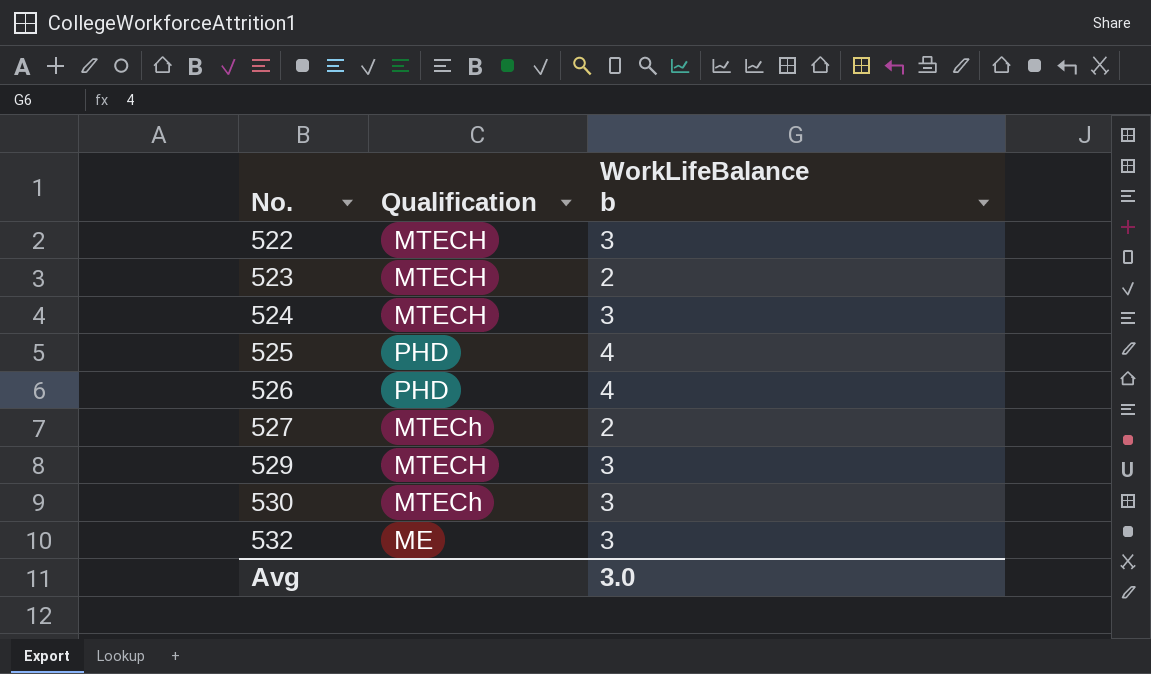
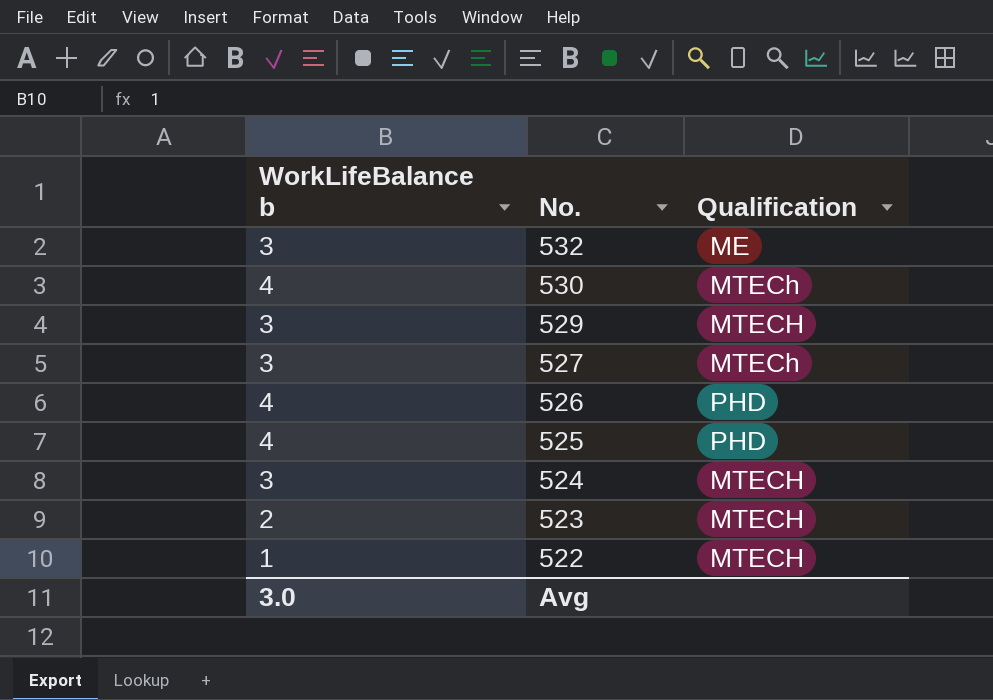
row order: No. ascending -> No. descending
column WorkLifeBalance b | position: 3 -> 1
530 | WorkLifeBalance b: 3 -> 4
527 | WorkLifeBalance b: 2 -> 3
522 | WorkLifeBalance b: 3 -> 1

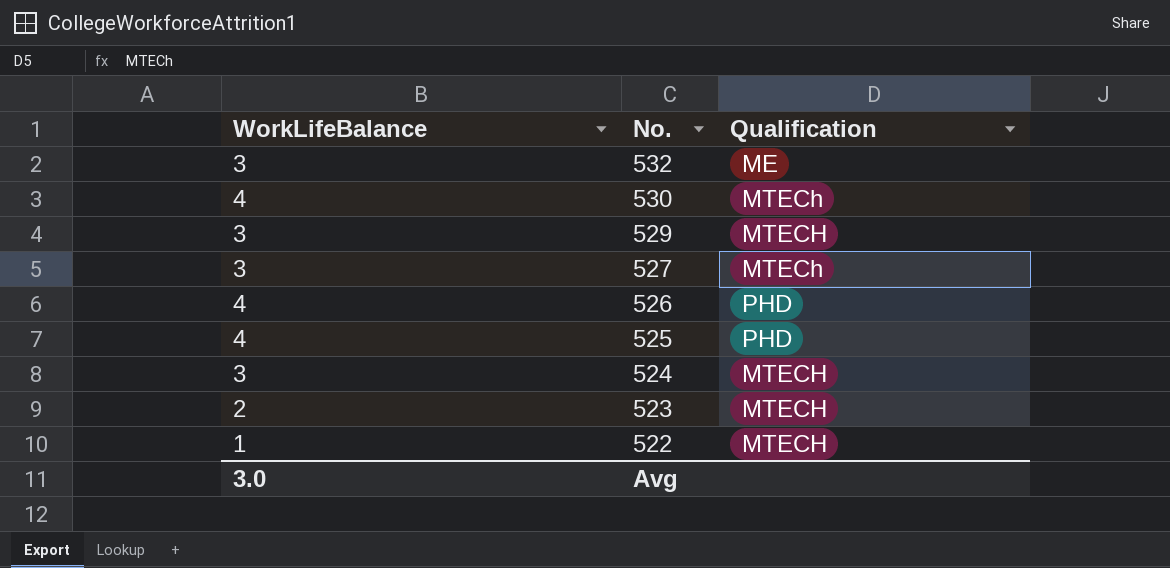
column name: WorkLifeBalance b -> WorkLifeBalance

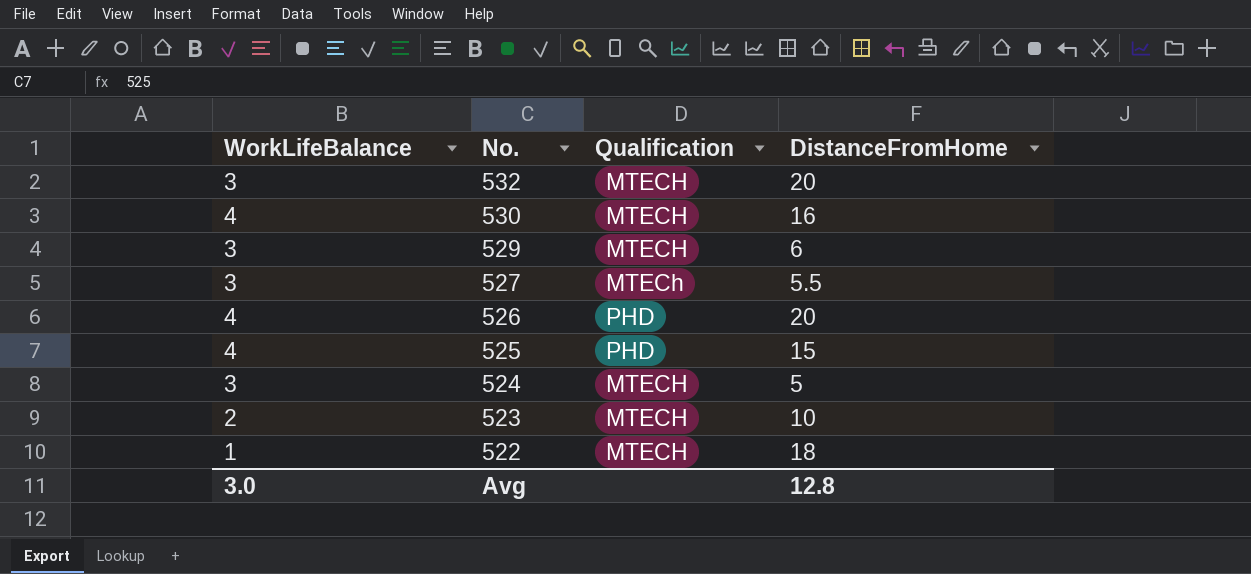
column DistanceFromHome | position: none -> 4
532 | Qualification: ME -> MTECH
530 | Qualification: MTECh -> MTECH

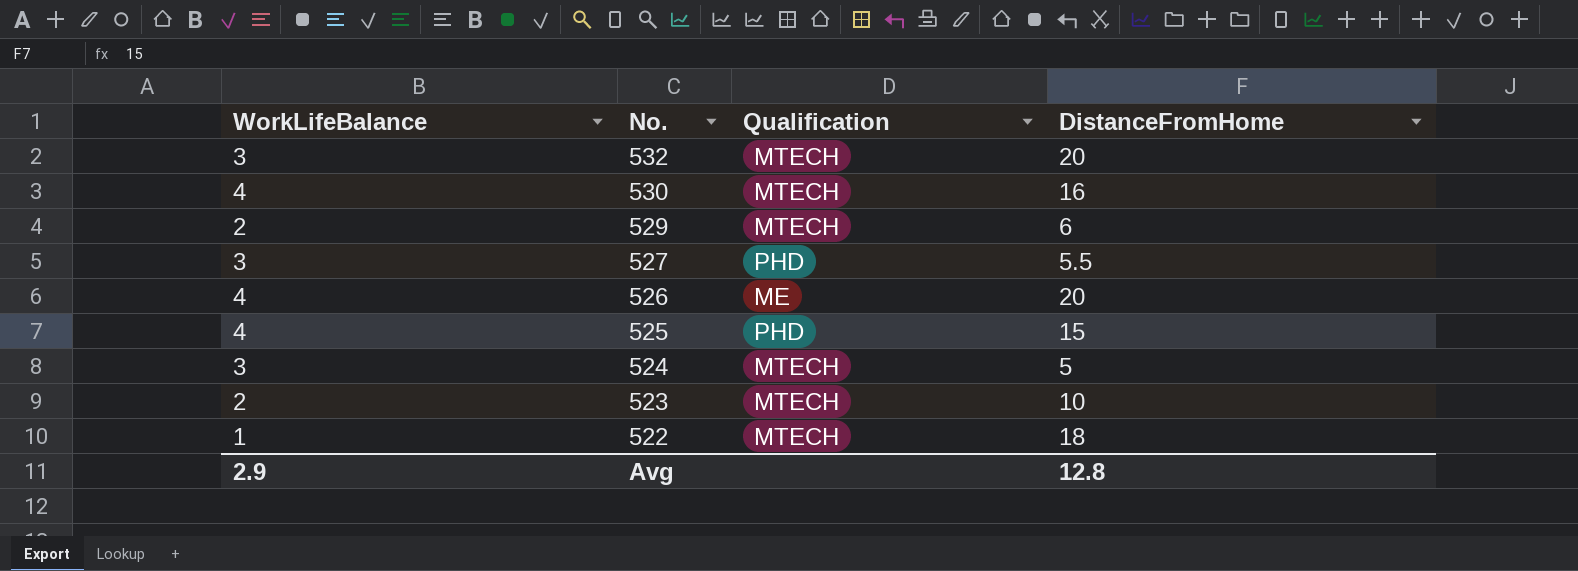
529 | WorkLifeBalance: 3 -> 2
527 | Qualification: MTECh -> PHD
526 | Qualification: PHD -> ME
Avg | WorkLifeBalance: 3.0 -> 2.9

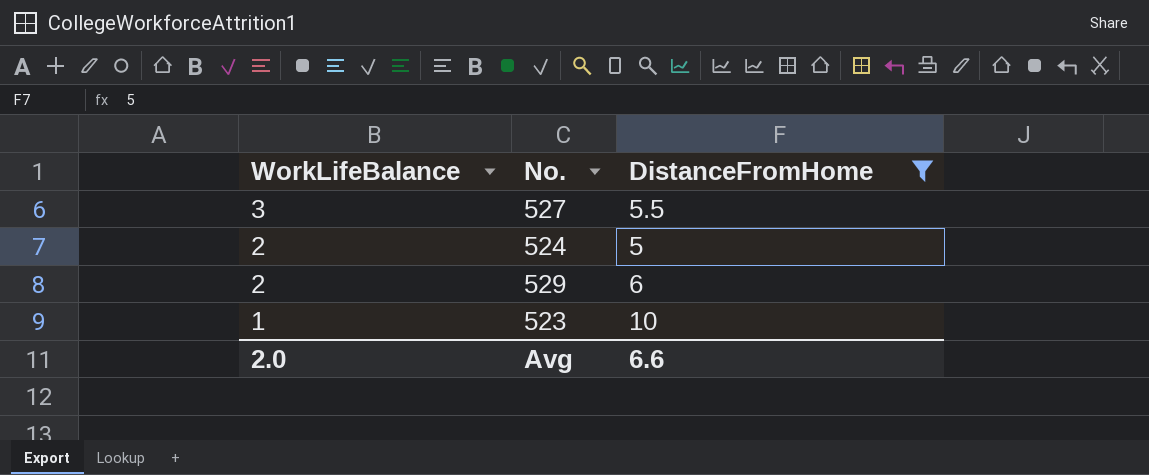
filter: none -> DistanceFromHome <= 10
row order: No. descending -> WorkLifeBalance descending
column Qualification | position: 3 -> none
524 | WorkLifeBalance: 3 -> 2
523 | WorkLifeBalance: 2 -> 1
Avg | WorkLifeBalance: 2.9 -> 2.0
Avg | DistanceFromHome: 12.8 -> 6.6

